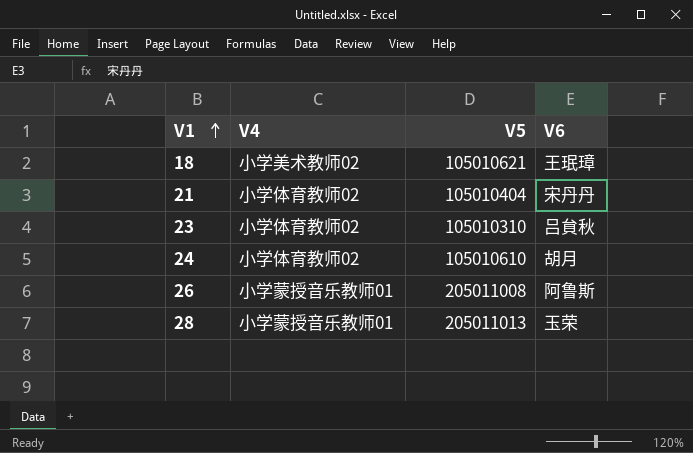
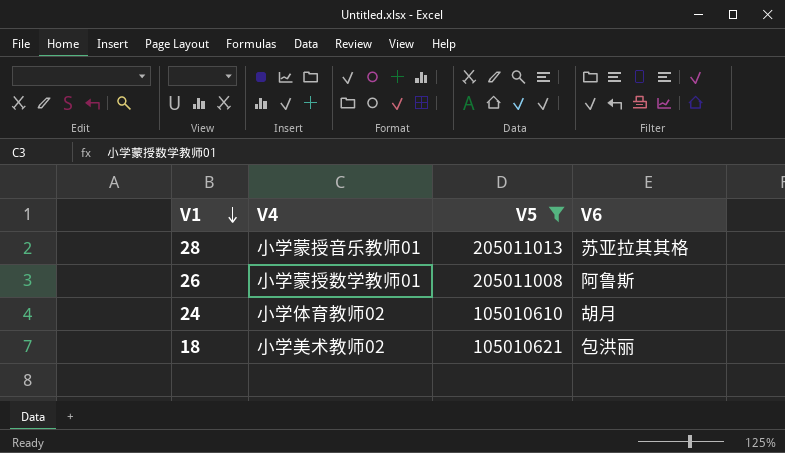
filter: none -> V5 >= 105010610
row order: V1 ascending -> V1 descending
28 | V6: 玉荣 -> 苏亚拉其其格
26 | V4: 小学蒙授音乐教师01 -> 小学蒙授数学教师01
18 | V6: 王珉璋 -> 包洪丽

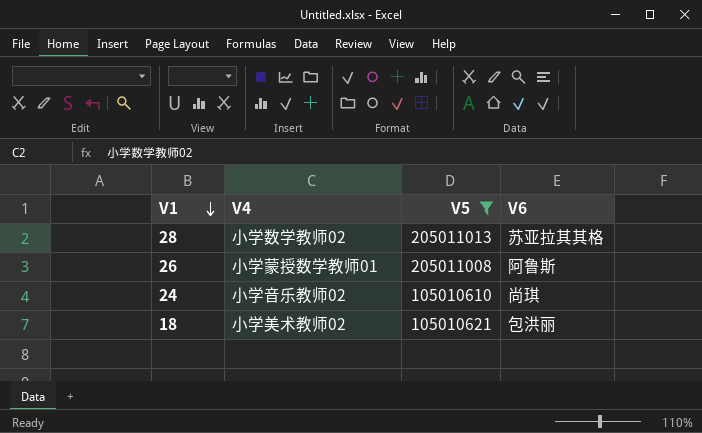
28 | V4: 小学蒙授音乐教师01 -> 小学数学教师02
24 | V4: 小学体育教师02 -> 小学音乐教师02
24 | V6: 胡月 -> 尚琪

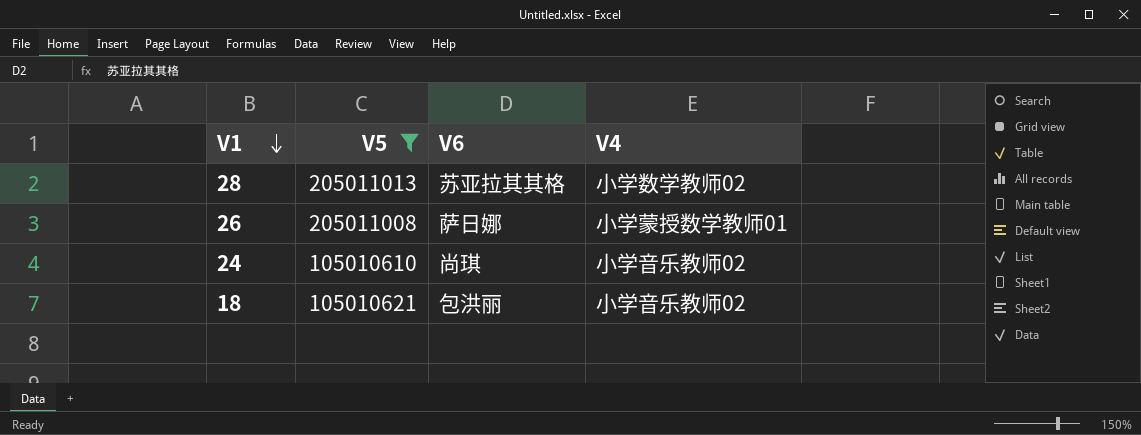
column V4 | position: 2 -> 4
26 | V6: 阿鲁斯 -> 萨日娜
18 | V4: 小学美术教师02 -> 小学音乐教师02

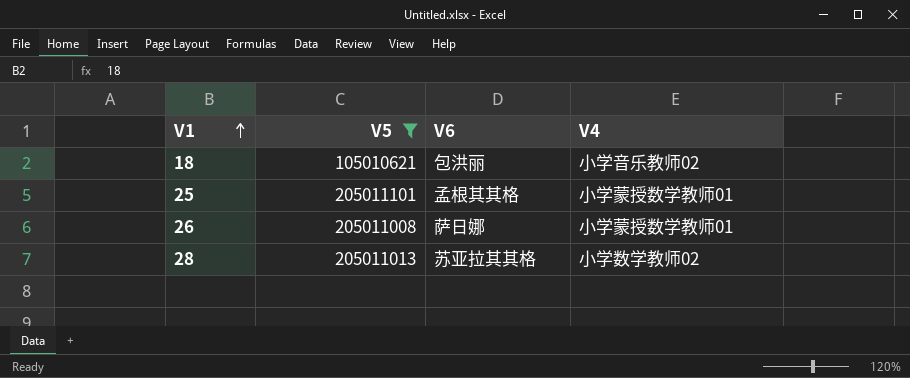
row order: V1 descending -> V1 ascending
row 24: 105010610 | 尚琪 | 小学音乐教师02 -> none
row 25: none -> 205011101 | 孟根其其格 | 小学蒙授数学教师01

